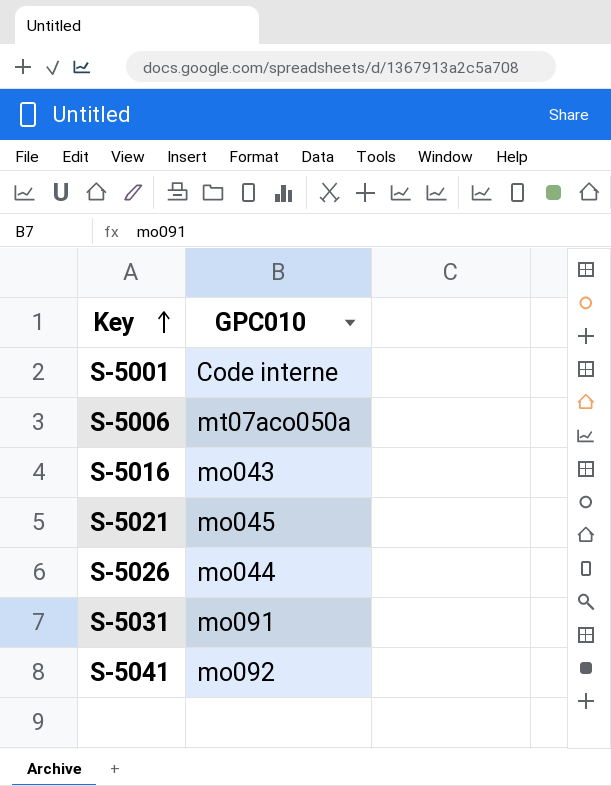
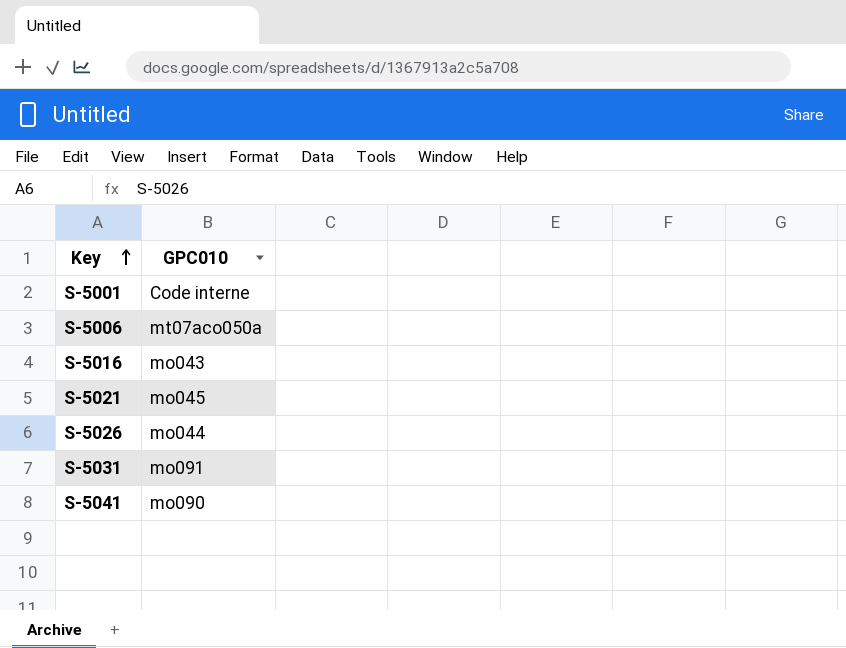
S-5041 | GPC010: mo092 -> mo090

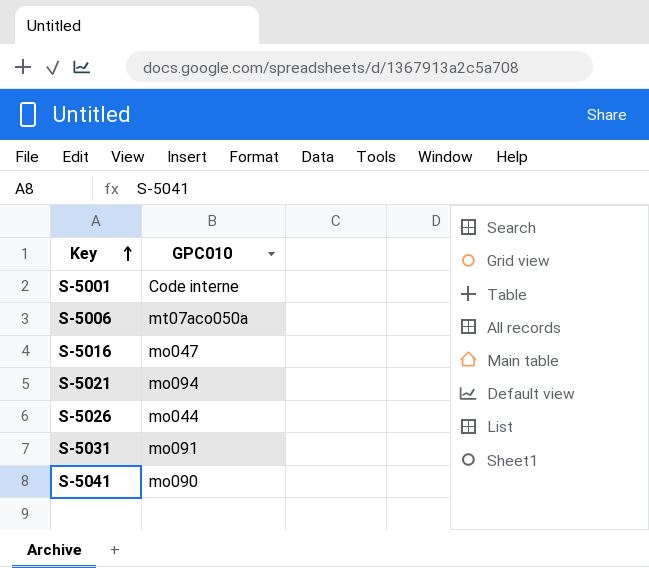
S-5016 | GPC010: mo043 -> mo047
S-5021 | GPC010: mo045 -> mo094

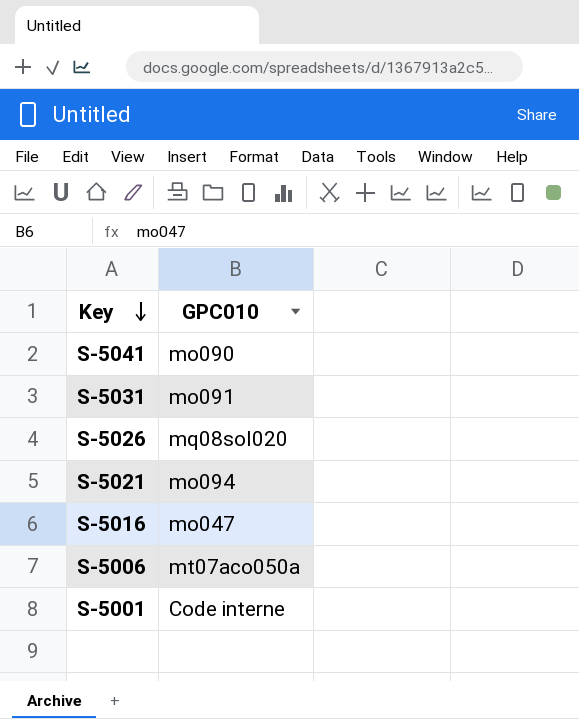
row order: Key ascending -> Key descending
S-5026 | GPC010: mo044 -> mq08sol020

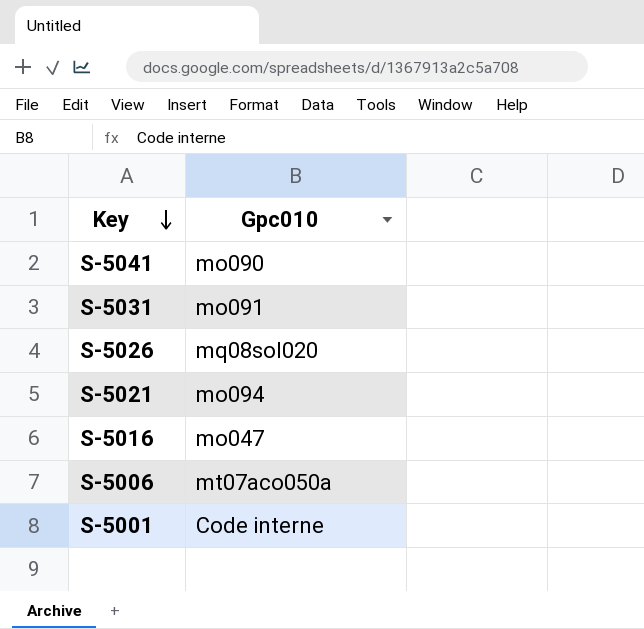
column name: GPC010 -> Gpc010

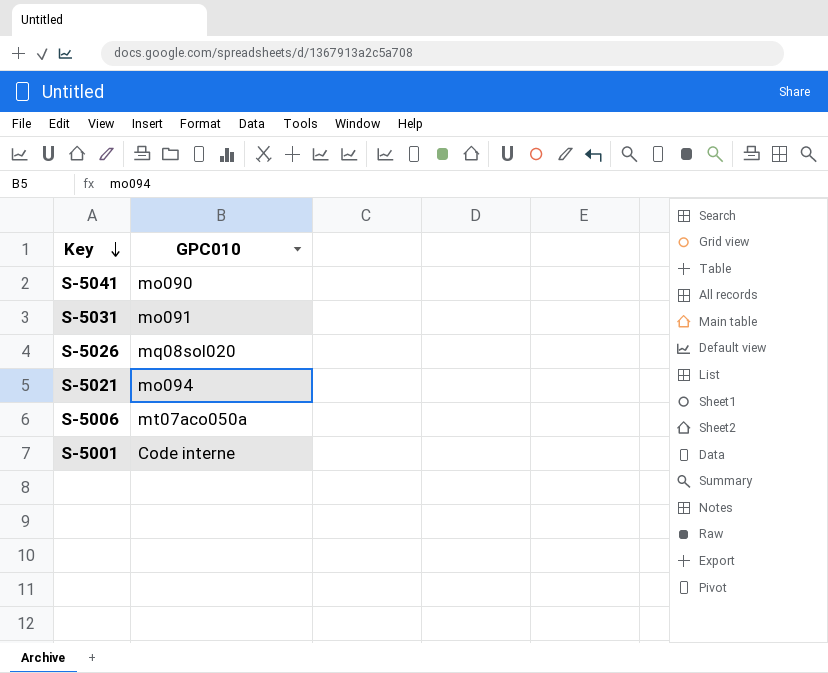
column name: Gpc010 -> GPC010
row S-5016: mo047 -> none

